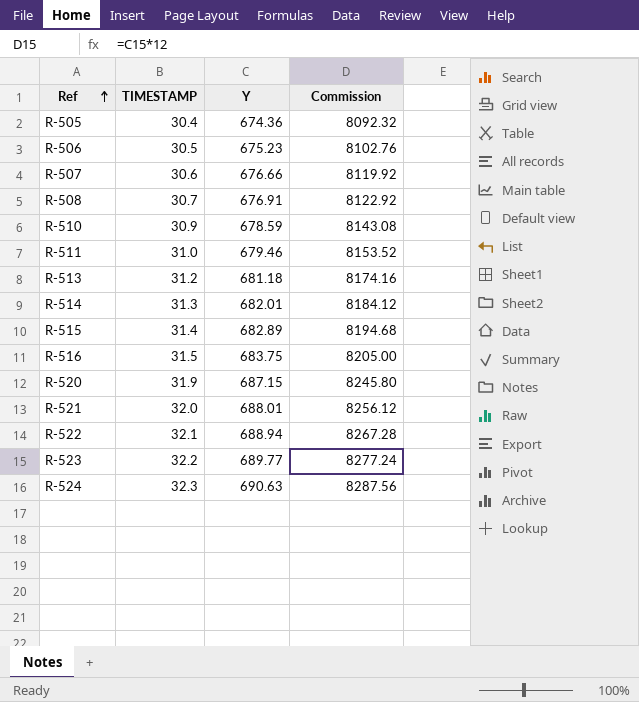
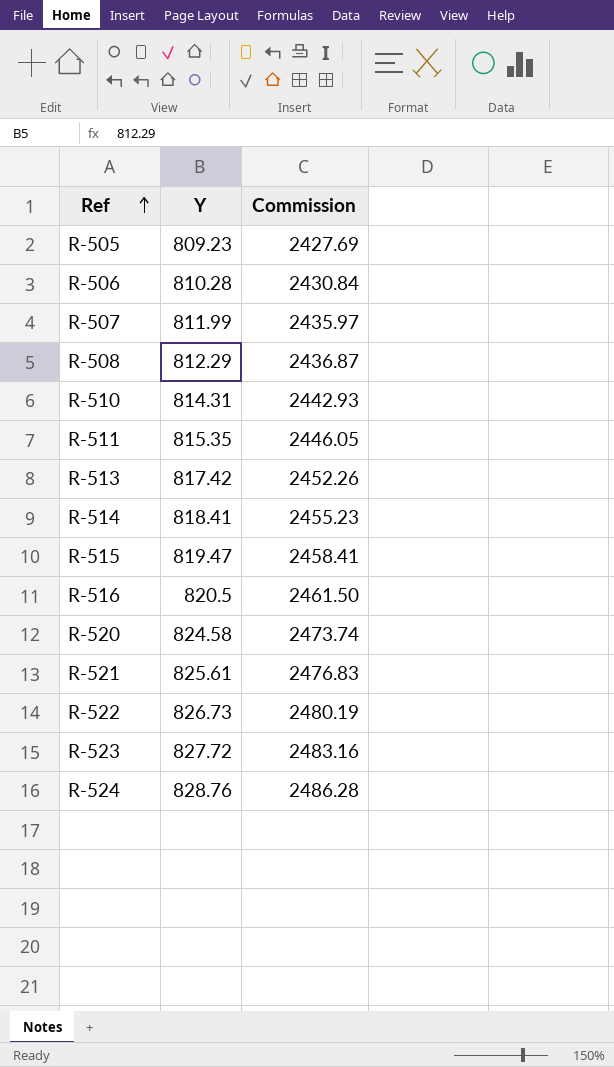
column TIMESTAMP | position: 2 -> none
column Commission | formula: [Y] * 12 -> [Y] * 3
R-505 | Y: 674.36 -> 809.23
R-506 | Y: 675.23 -> 810.28
R-507 | Y: 676.66 -> 811.99
R-508 | Y: 676.91 -> 812.29
R-510 | Y: 678.59 -> 814.31
R-511 | Y: 679.46 -> 815.35
R-513 | Y: 681.18 -> 817.42
R-514 | Y: 682.01 -> 818.41
R-515 | Y: 682.89 -> 819.47
R-516 | Y: 683.75 -> 820.5
R-520 | Y: 687.15 -> 824.58
R-521 | Y: 688.01 -> 825.61
R-522 | Y: 688.94 -> 826.73
R-523 | Y: 689.77 -> 827.72
R-524 | Y: 690.63 -> 828.76

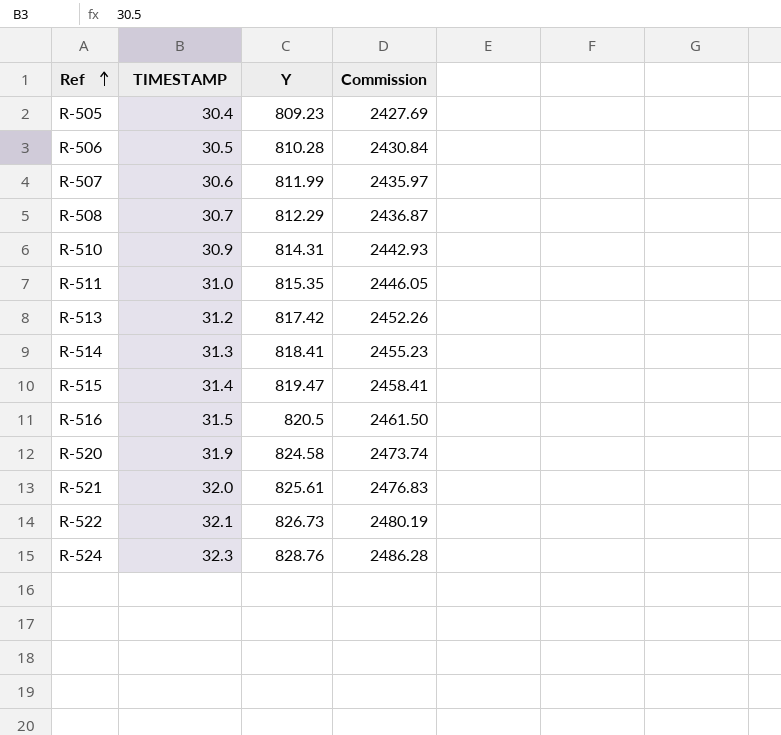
column TIMESTAMP | position: none -> 2
row R-523: 827.72 | 2483.16 -> none

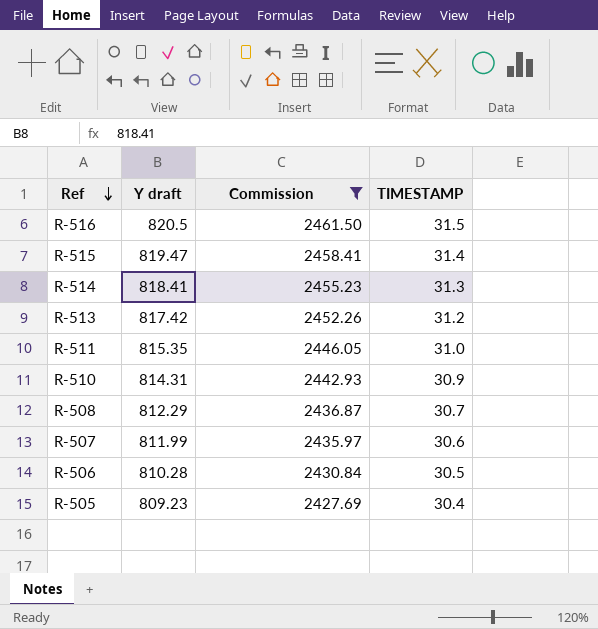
filter: none -> Commission <= 2461.50
row order: Ref ascending -> Ref descending
column name: Y -> Y draft
column TIMESTAMP | position: 2 -> 4

